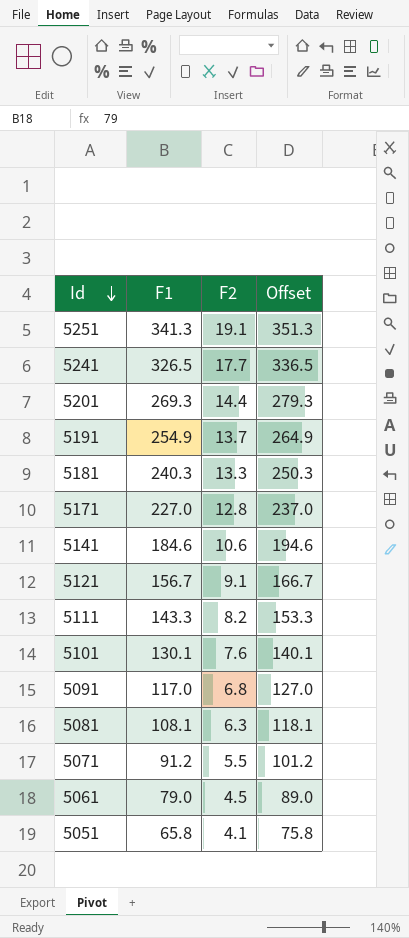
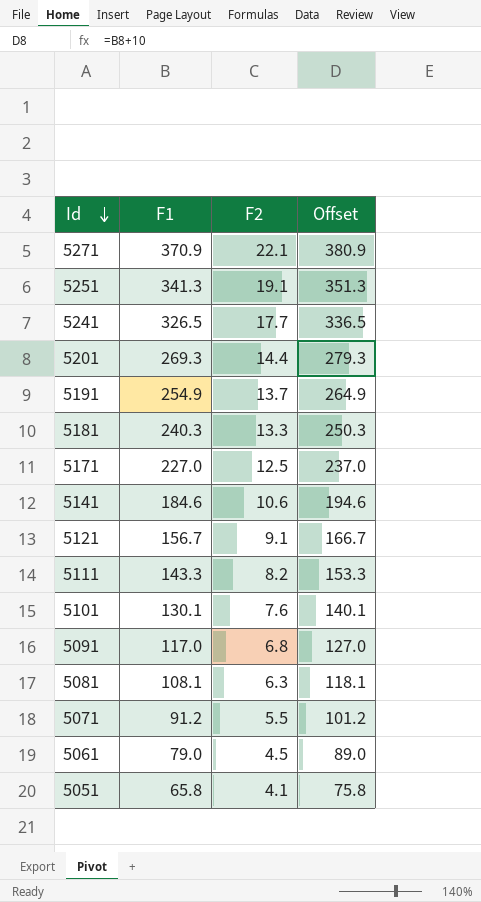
row 5271: none -> 370.9 | 22.1 | 380.9
5171 | F2: 12.8 -> 12.5

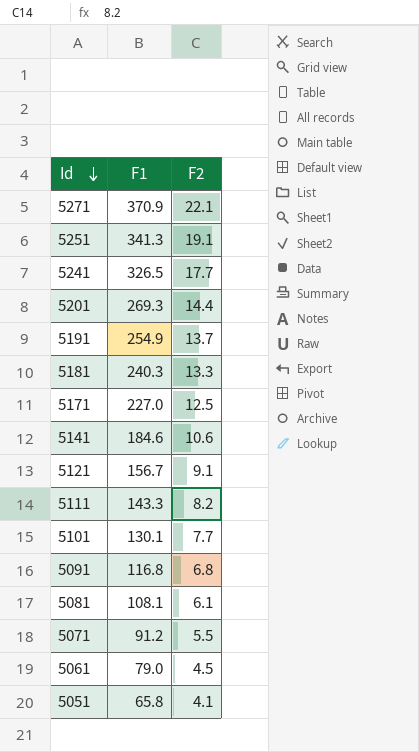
column Offset | formula: [F1] + 10 -> none
5101 | F2: 7.6 -> 7.7
5091 | F1: 117.0 -> 116.8
5081 | F2: 6.3 -> 6.1

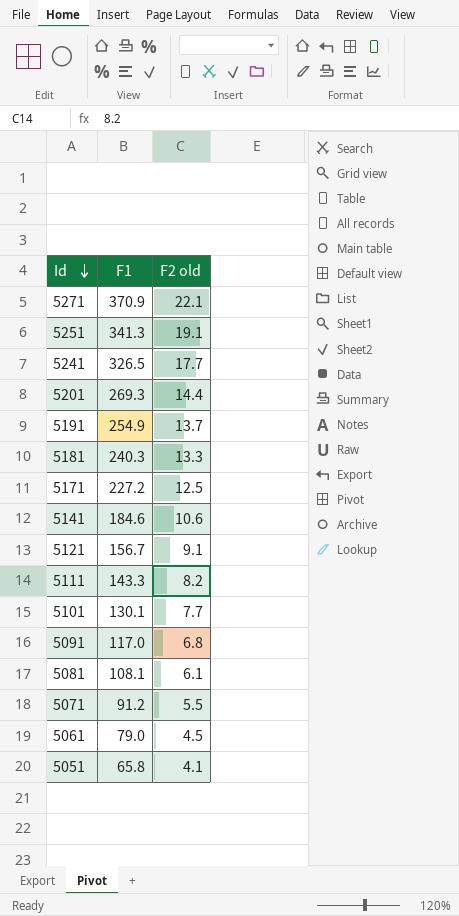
column name: F2 -> F2 old
5171 | F1: 227.0 -> 227.2
5091 | F1: 116.8 -> 117.0

